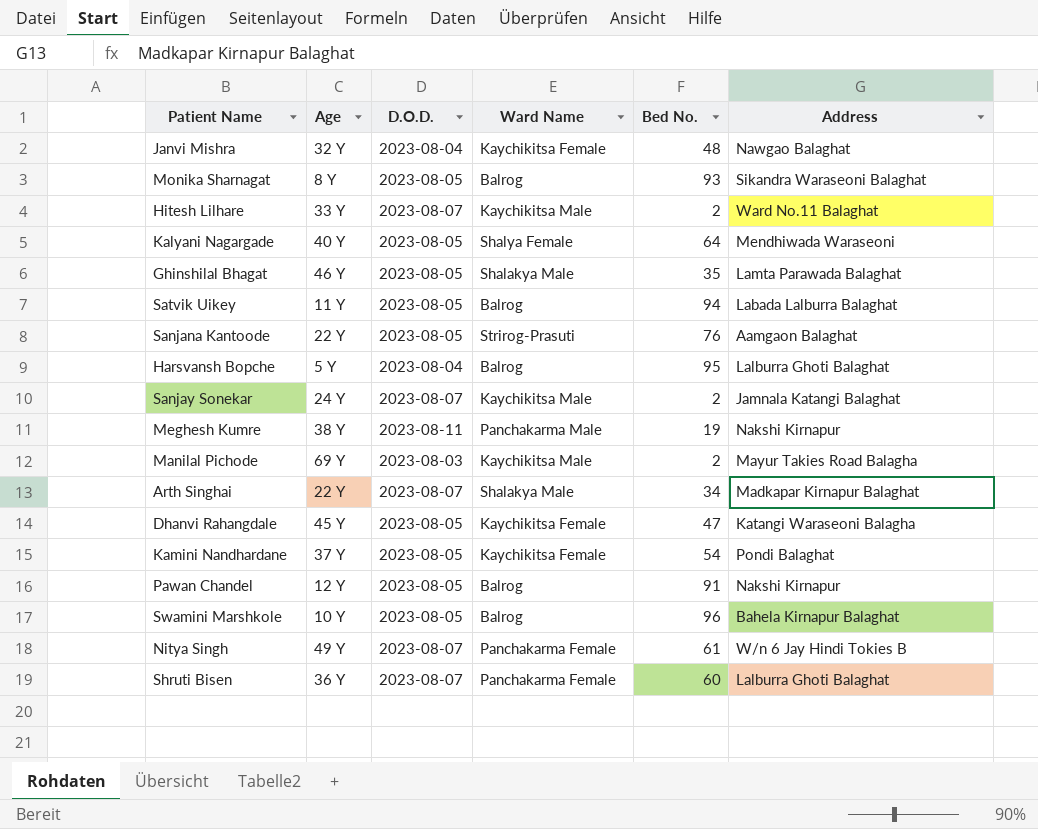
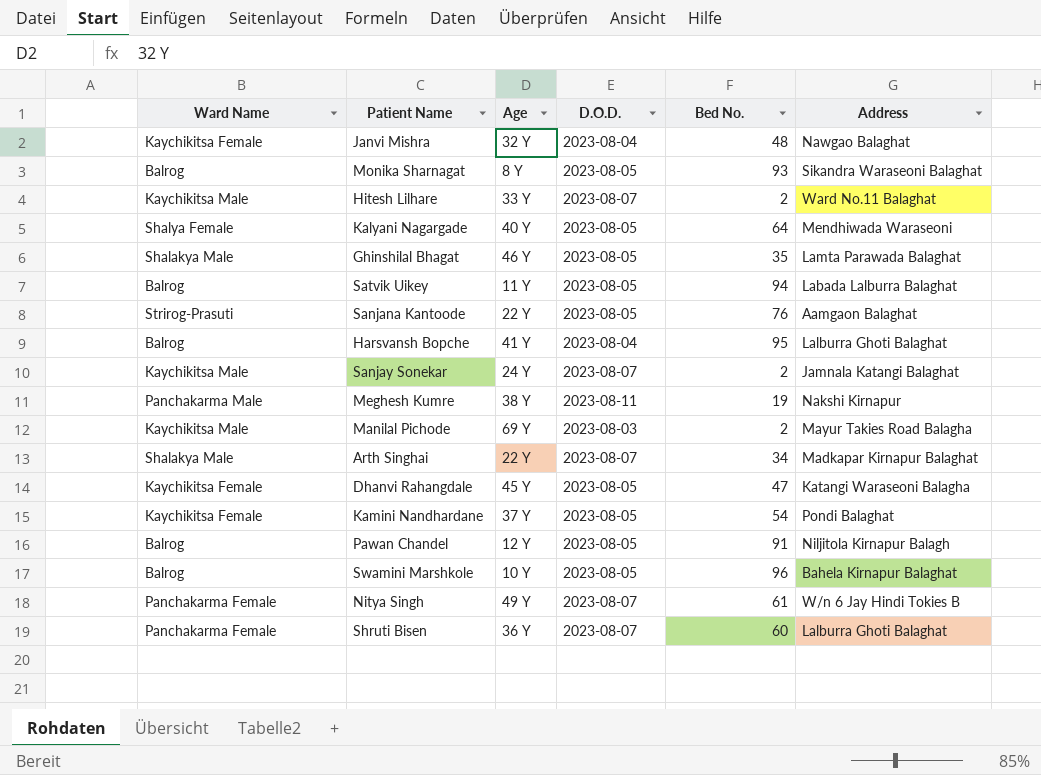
column Ward Name | position: 4 -> 1
Harsvansh Bopche | Age: 5 Y -> 41 Y
Pawan Chandel | Address: Nakshi Kirnapur -> Niljitola Kirnapur Balagh

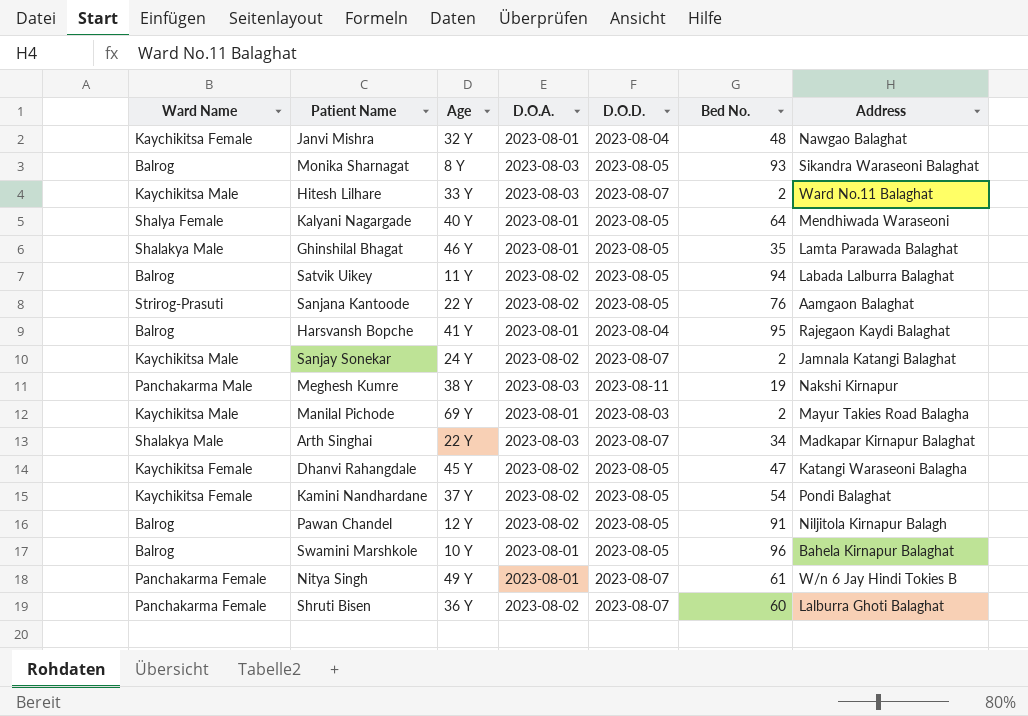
column D.O.A. | position: none -> 4
Harsvansh Bopche | Address: Lalburra Ghoti Balaghat -> Rajegaon Kaydi Balaghat

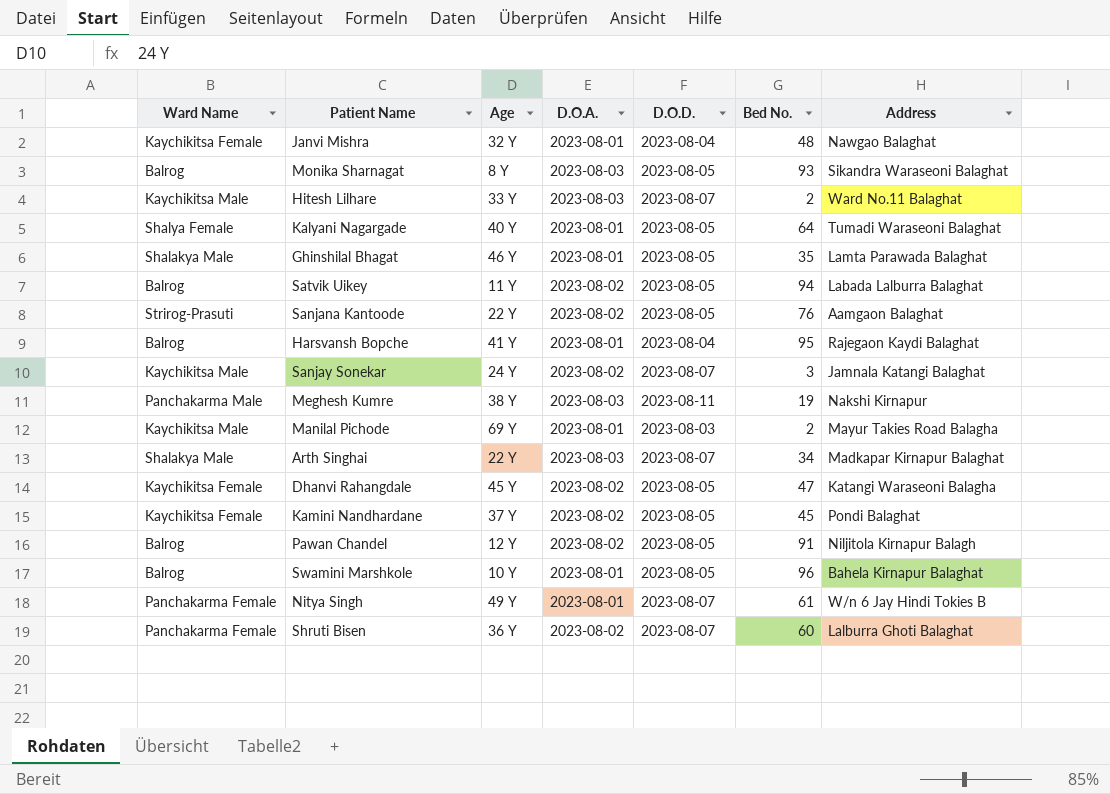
Kalyani Nagargade | Address: Mendhiwada Waraseoni -> Tumadi Waraseoni Balaghat
Sanjay Sonekar | Bed No.: 2 -> 3
Kamini Nandhardane | Bed No.: 54 -> 45

